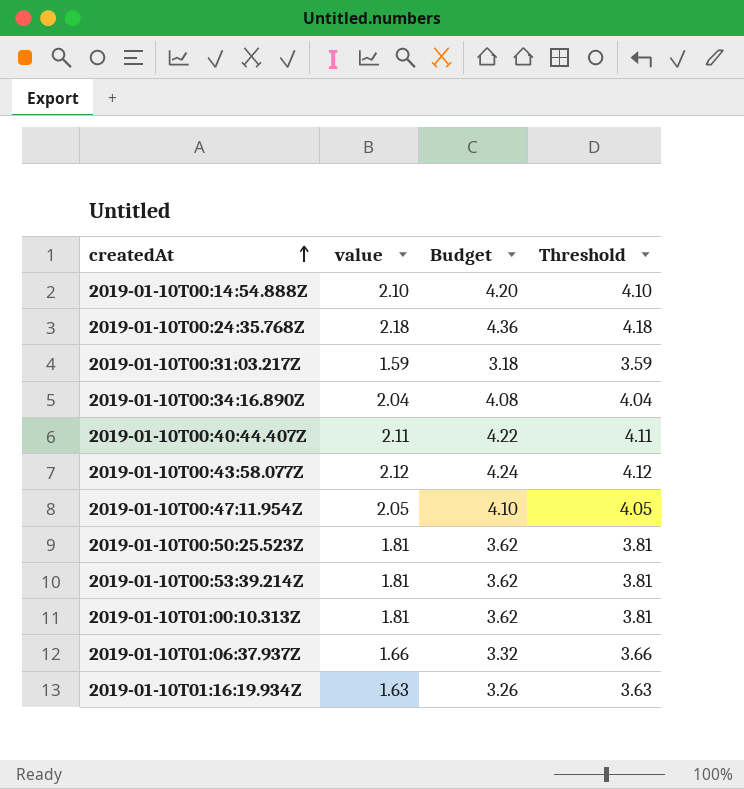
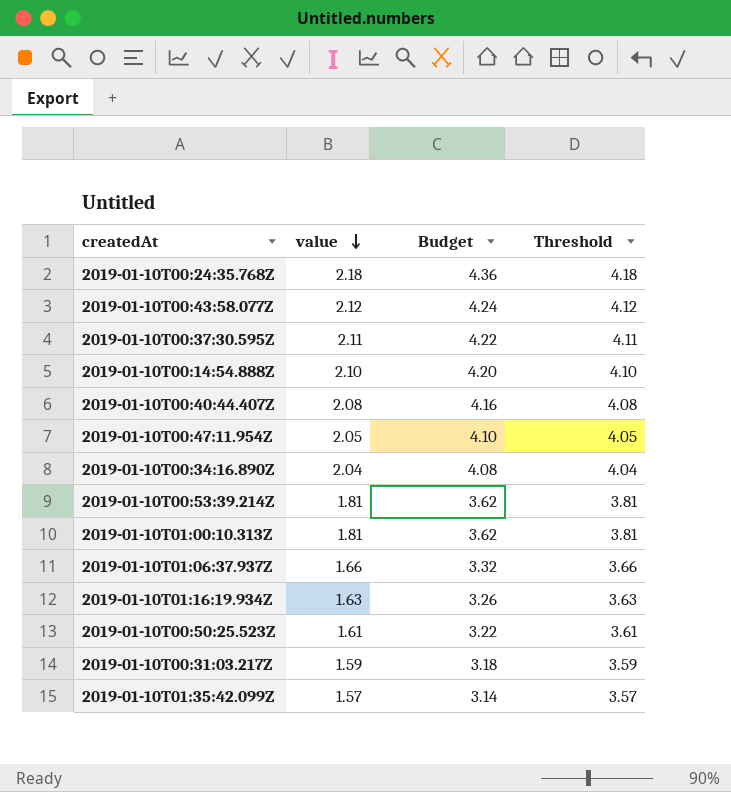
row order: createdAt ascending -> value descending
row 2019-01-10T00:37:30.595Z: none -> 2.11 | 4.22 | 4.11
2019-01-10T00:40:44.407Z | value: 2.11 -> 2.08
2019-01-10T00:40:44.407Z | Budget: 4.22 -> 4.16
2019-01-10T00:40:44.407Z | Threshold: 4.11 -> 4.08
2019-01-10T00:50:25.523Z | value: 1.81 -> 1.61
2019-01-10T00:50:25.523Z | Budget: 3.62 -> 3.22
2019-01-10T00:50:25.523Z | Threshold: 3.81 -> 3.61
row 2019-01-10T01:35:42.099Z: none -> 1.57 | 3.14 | 3.57

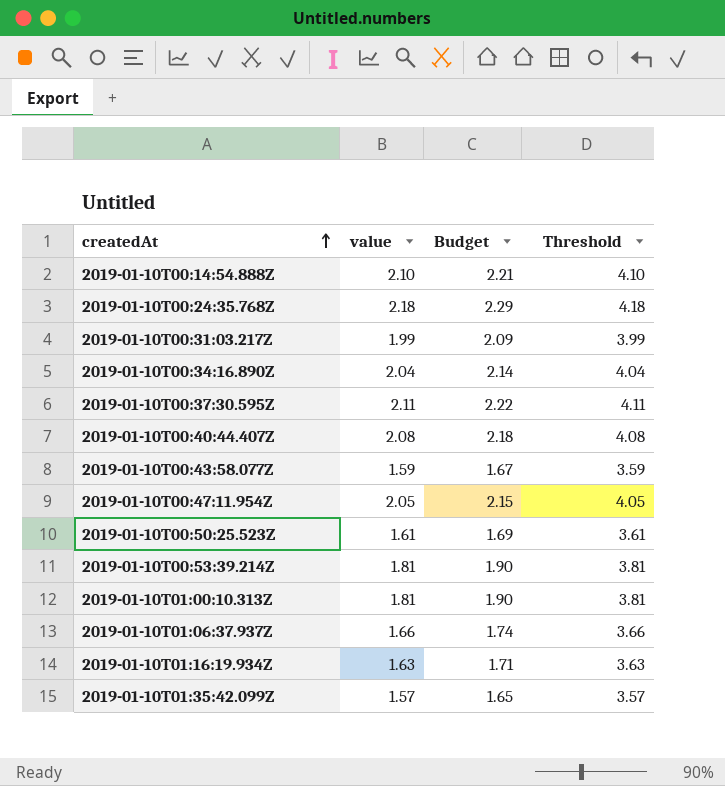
row order: value descending -> createdAt ascending
column Budget | formula: [value] * 2 -> [value] * 1.05
2019-01-10T00:31:03.217Z | value: 1.59 -> 1.99
2019-01-10T00:31:03.217Z | Threshold: 3.59 -> 3.99
2019-01-10T00:43:58.077Z | value: 2.12 -> 1.59
2019-01-10T00:43:58.077Z | Threshold: 4.12 -> 3.59

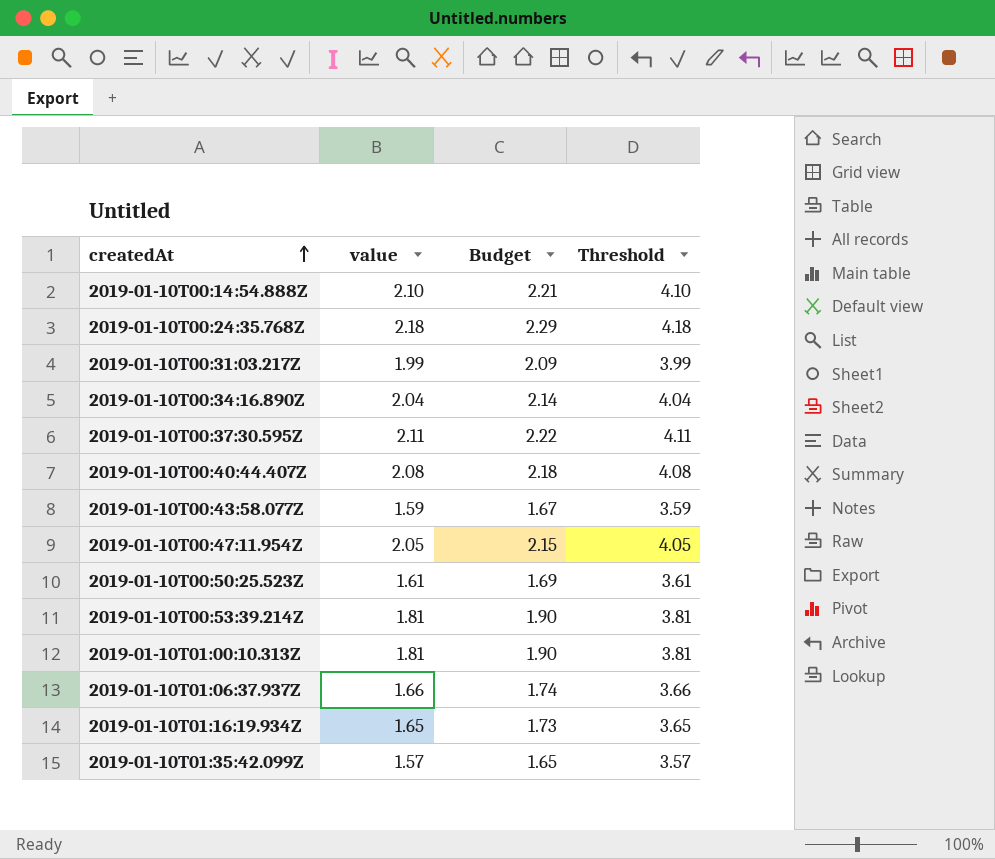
2019-01-10T01:16:19.934Z | value: 1.63 -> 1.65
2019-01-10T01:16:19.934Z | Budget: 1.71 -> 1.73
2019-01-10T01:16:19.934Z | Threshold: 3.63 -> 3.65

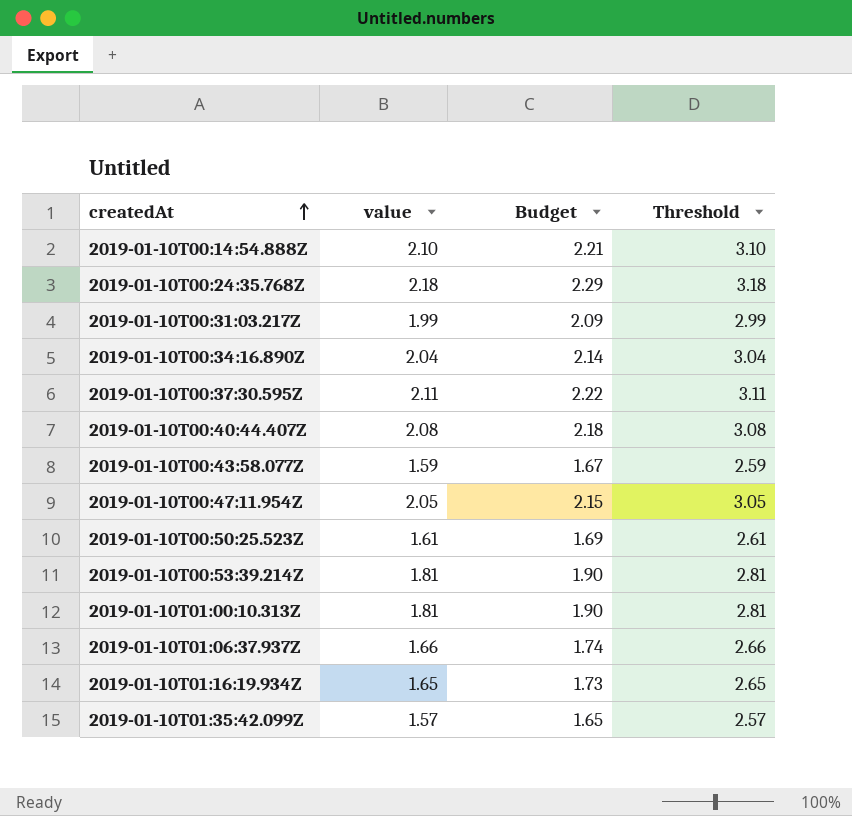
column Threshold | formula: [value] + 2 -> [value] + 1

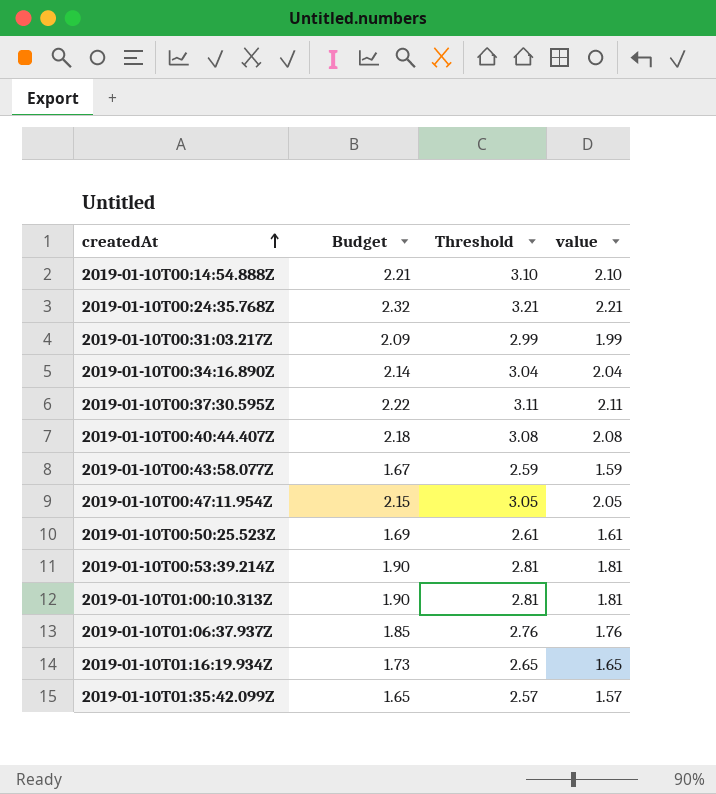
column value | position: 2 -> 4
2019-01-10T00:24:35.768Z | Budget: 2.29 -> 2.32
2019-01-10T00:24:35.768Z | Threshold: 3.18 -> 3.21
2019-01-10T00:24:35.768Z | value: 2.18 -> 2.21
2019-01-10T01:06:37.937Z | Budget: 1.74 -> 1.85
2019-01-10T01:06:37.937Z | Threshold: 2.66 -> 2.76
2019-01-10T01:06:37.937Z | value: 1.66 -> 1.76

